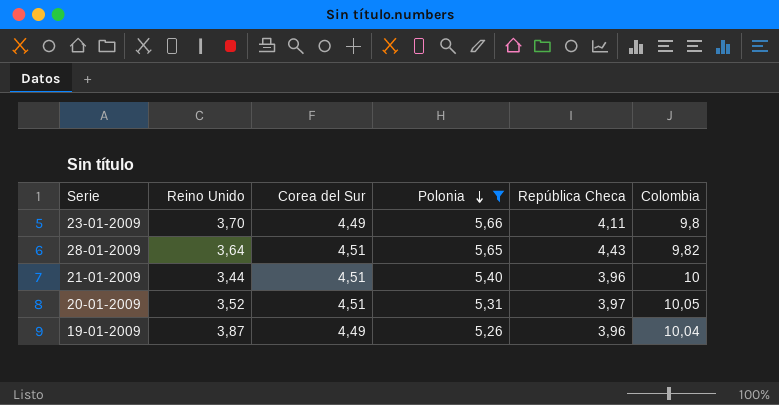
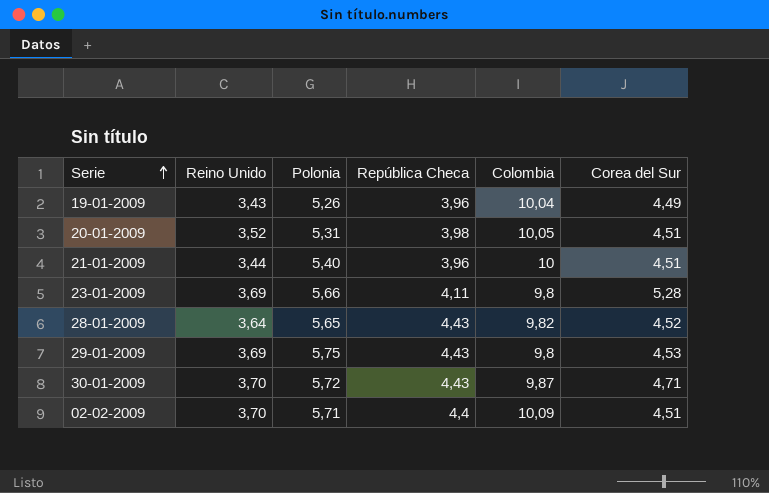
filter: Polonia <= 5,66 -> none
row order: Polonia descending -> Serie ascending
column Corea del Sur | position: 3 -> 6
19-01-2009 | Reino Unido: 3,87 -> 3,43
20-01-2009 | República Checa: 3,97 -> 3,98
23-01-2009 | Reino Unido: 3,70 -> 3,69
23-01-2009 | Corea del Sur: 4,49 -> 5,28
28-01-2009 | Corea del Sur: 4,51 -> 4,52

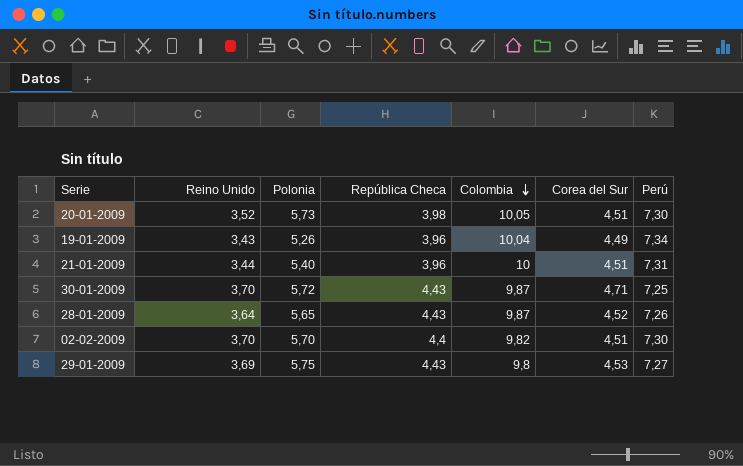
row order: Serie ascending -> Colombia descending
column Perú | position: none -> 7
row 23-01-2009: 3,69 | 5,66 | 4,11 | 9,8 | 5,28 -> none
20-01-2009 | Polonia: 5,31 -> 5,73
28-01-2009 | Colombia: 9,82 -> 9,87
02-02-2009 | Polonia: 5,71 -> 5,70
02-02-2009 | Colombia: 10,09 -> 9,82

